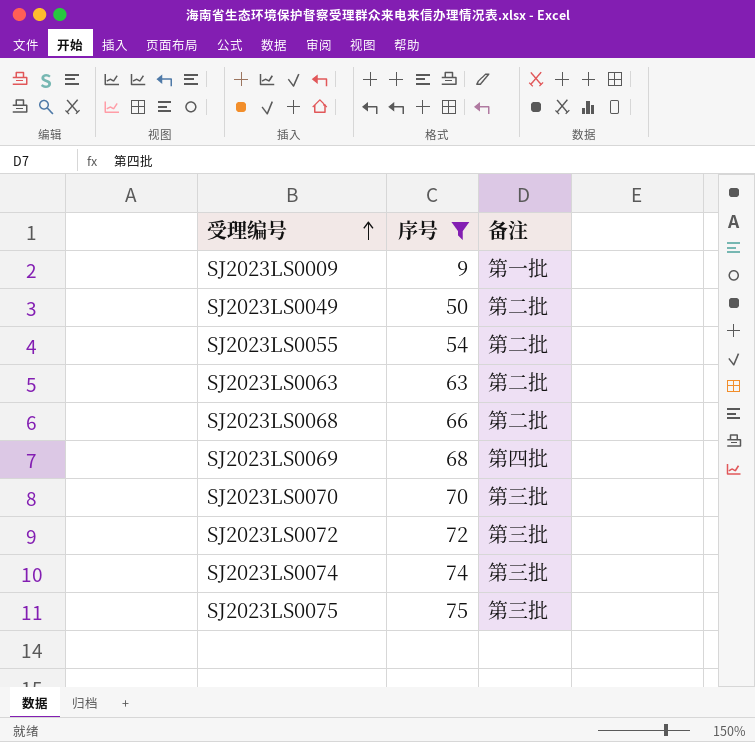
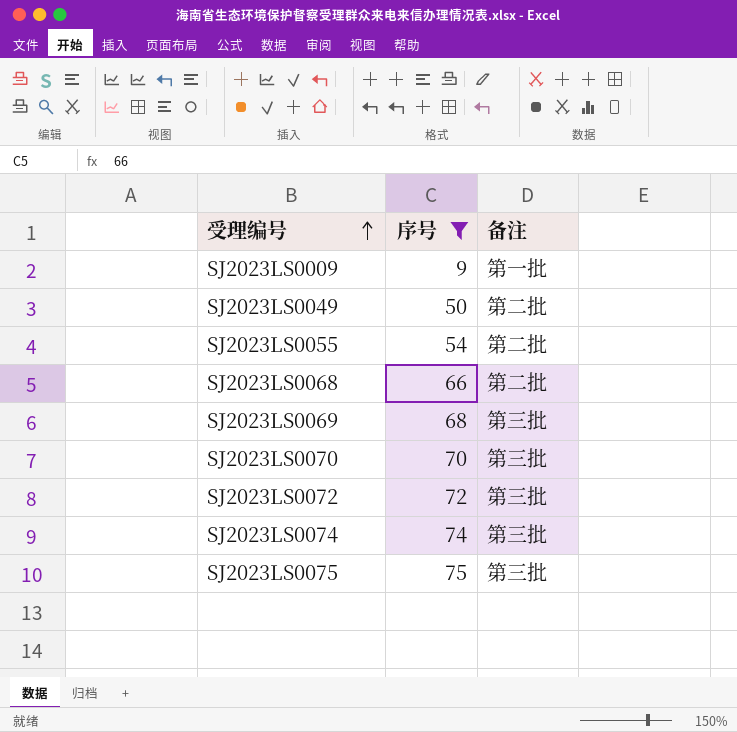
row SJ2023LS0063: 63 | 第二批 -> none
SJ2023LS0069 | 备注: 第四批 -> 第三批

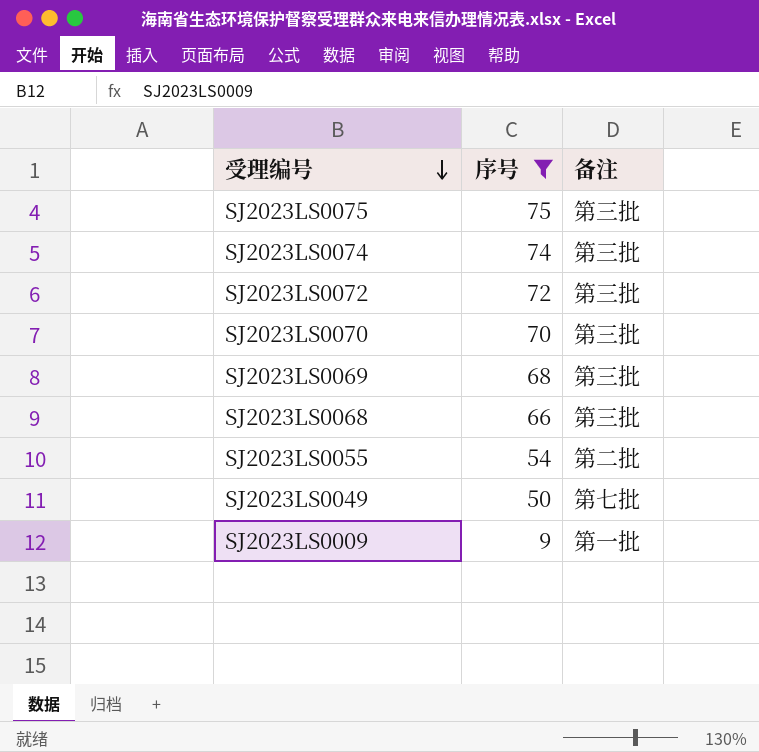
row order: 受理编号 ascending -> 受理编号 descending
SJ2023LS0068 | 备注: 第二批 -> 第三批
SJ2023LS0049 | 备注: 第二批 -> 第七批

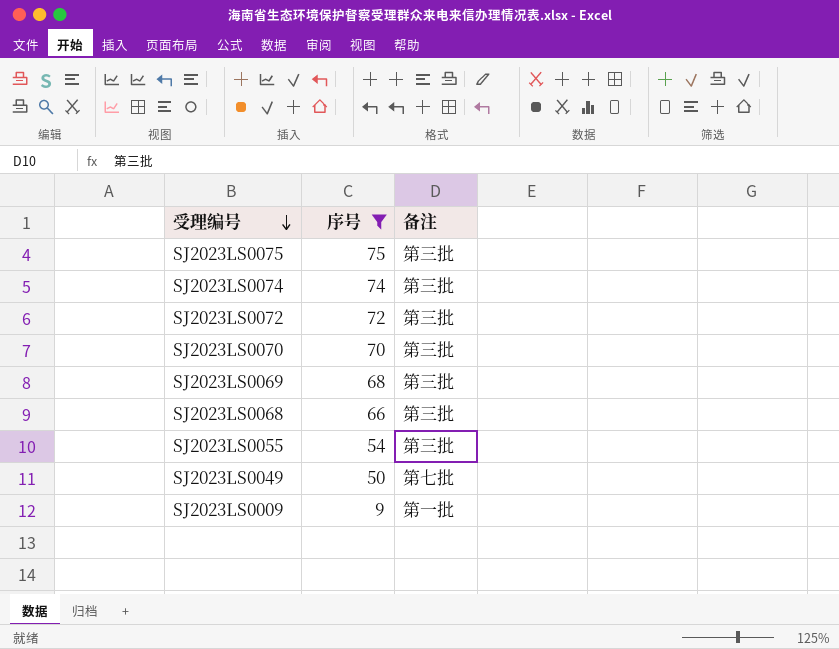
SJ2023LS0055 | 备注: 第二批 -> 第三批

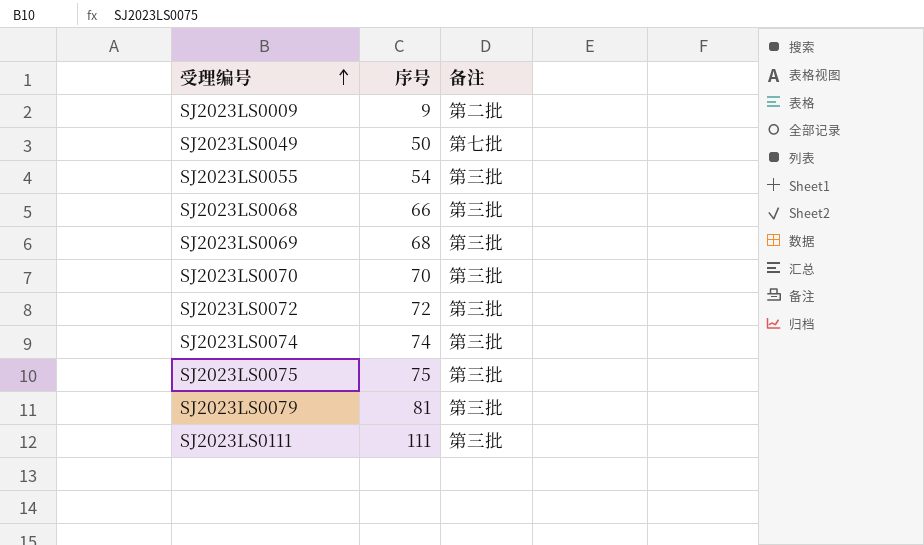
filter: 序号 <= 75 -> none
row order: 受理编号 descending -> 受理编号 ascending
SJ2023LS0009 | 备注: 第一批 -> 第二批

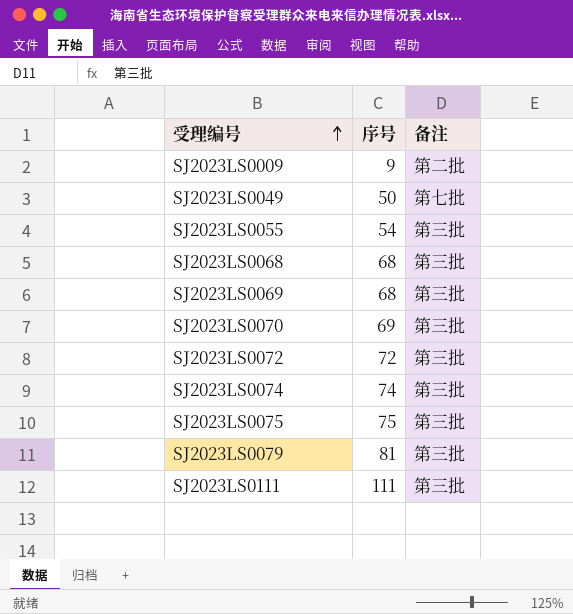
SJ2023LS0068 | 序号: 66 -> 68
SJ2023LS0070 | 序号: 70 -> 69

